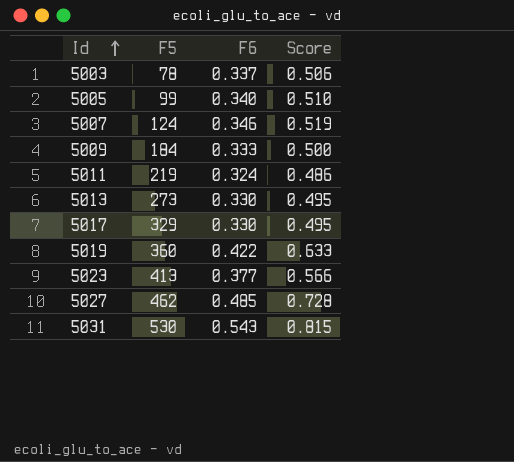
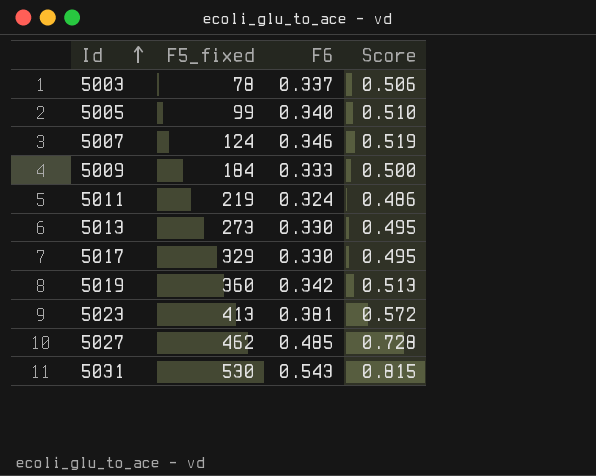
column name: F5 -> F5_fixed
5019 | F6: 0.422 -> 0.342
5019 | Score: 0.633 -> 0.513
5023 | F6: 0.377 -> 0.381
5023 | Score: 0.566 -> 0.572

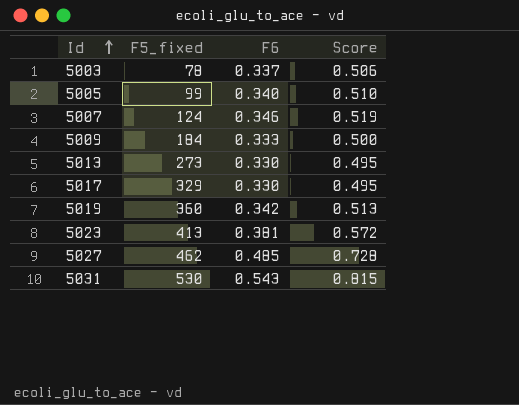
row 5011: 219 | 0.324 | 0.486 -> none

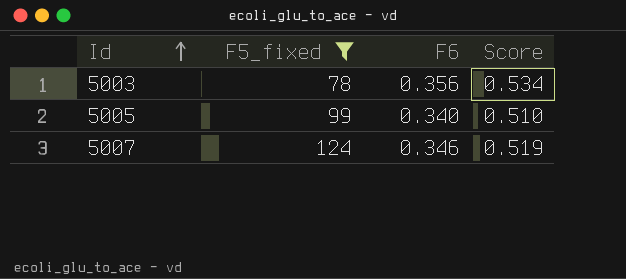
filter: none -> F5_fixed <= 124
5003 | F6: 0.337 -> 0.356
5003 | Score: 0.506 -> 0.534

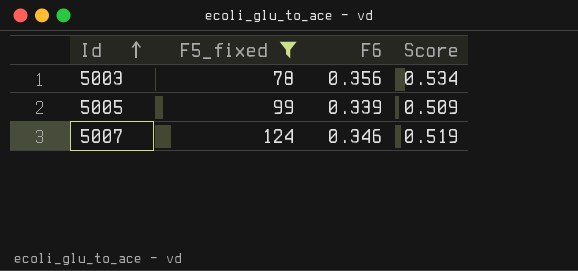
5005 | F6: 0.340 -> 0.339
5005 | Score: 0.510 -> 0.509

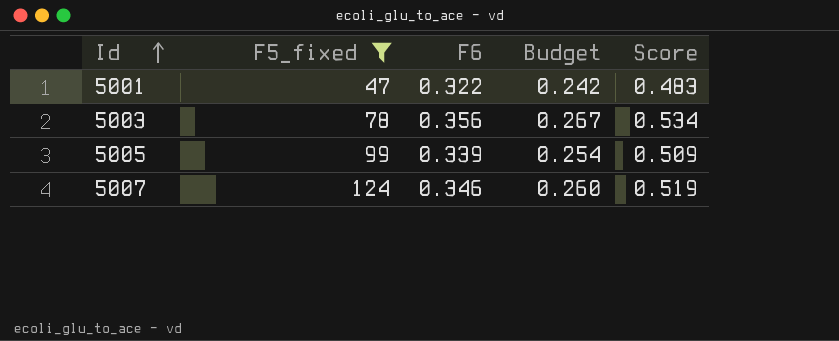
column Budget | formula: none -> [F6] * 0.75
row 5001: none -> 47 | 0.322 | 0.242 | 0.483

